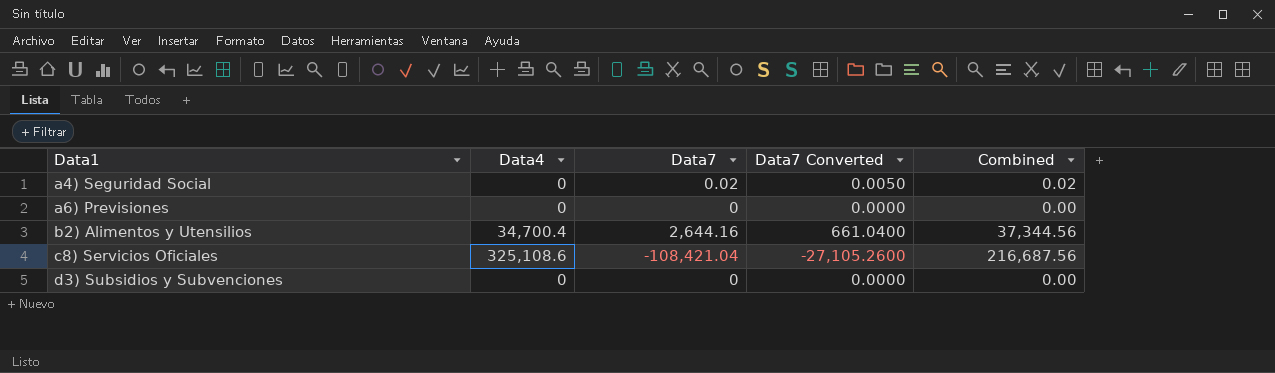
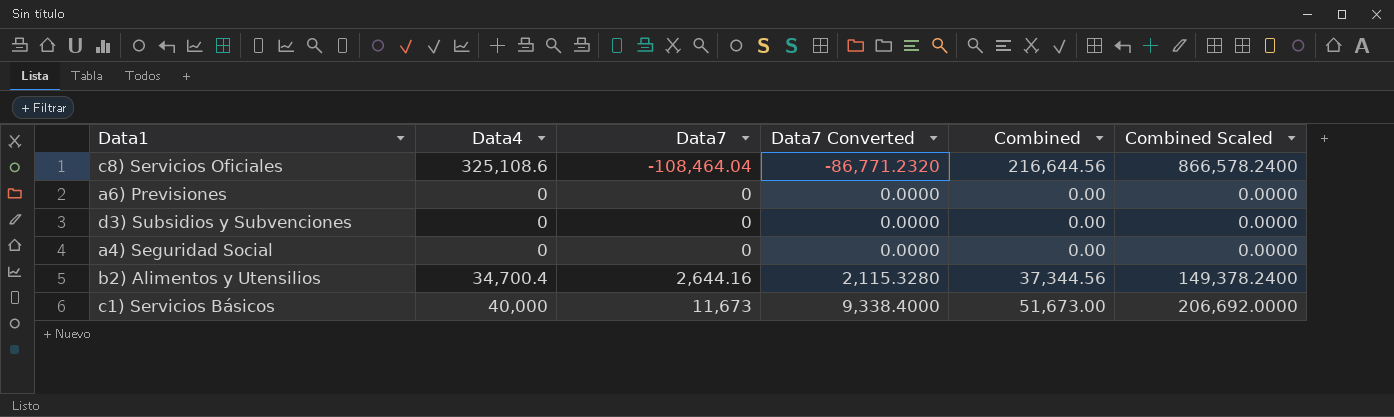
row order: Data1 ascending -> Data7 ascending
column Data7 Converted | formula: [Data7] * 0.25 -> [Data7] * 0.8
column Combined Scaled | formula: none -> [Combined] * 4
c8) Servicios Oficiales | Data7: -108,421.04 -> -108,464.04
c8) Servicios Oficiales | Combined: 216,687.56 -> 216,644.56
a4) Seguridad Social | Data7: 0.02 -> 0
a4) Seguridad Social | Combined: 0.02 -> 0.00
row c1) Servicios Básicos: none -> 40,000 | 11,673 | 9,338.4000 | 51,673.00 | 206,692.0000

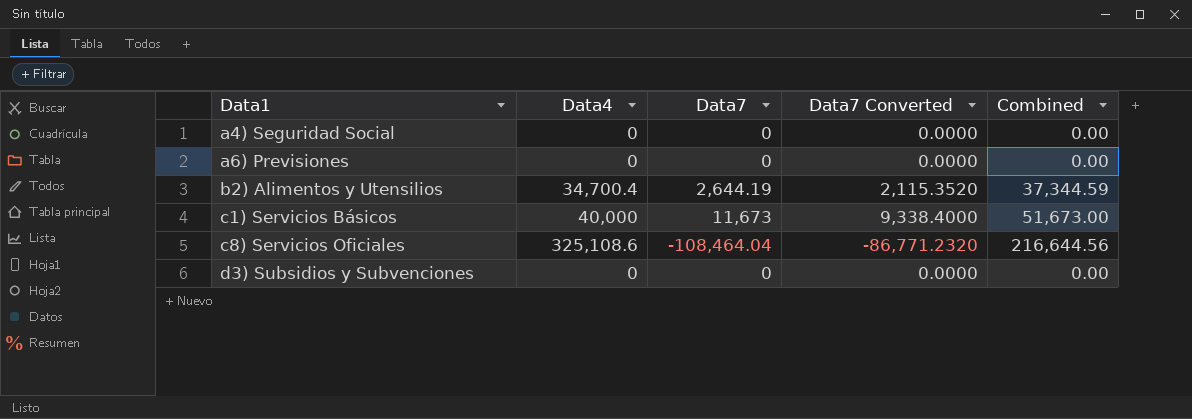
row order: Data7 ascending -> Data1 ascending
column Combined Scaled | formula: [Combined] * 4 -> none
b2) Alimentos y Utensilios | Data7: 2,644.16 -> 2,644.19
b2) Alimentos y Utensilios | Data7 Converted: 2,115.3280 -> 2,115.3520
b2) Alimentos y Utensilios | Combined: 37,344.56 -> 37,344.59

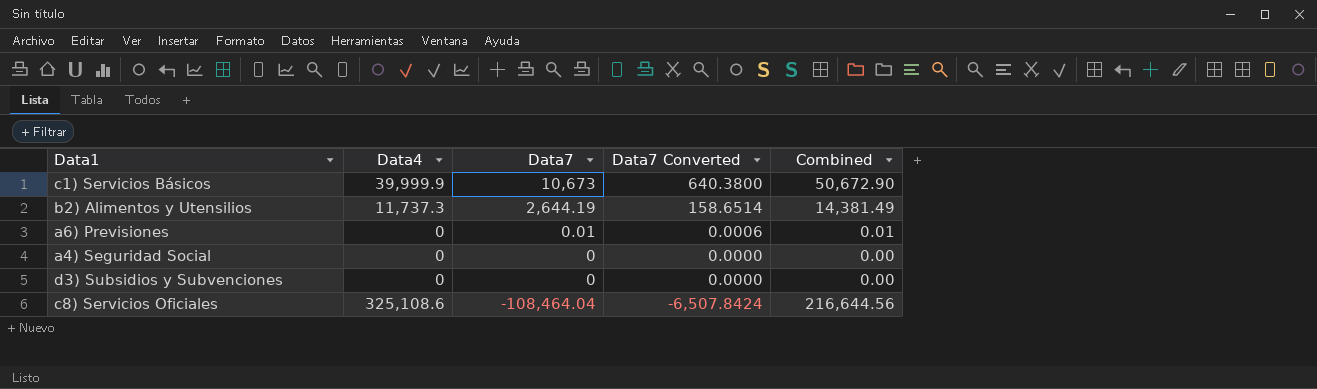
row order: Data1 ascending -> Data7 descending
column Data7 Converted | formula: [Data7] * 0.8 -> [Data7] * 0.06
c1) Servicios Básicos | Data4: 40,000 -> 39,999.9
c1) Servicios Básicos | Data7: 11,673 -> 10,673
c1) Servicios Básicos | Combined: 51,673.00 -> 50,672.90
b2) Alimentos y Utensilios | Data4: 34,700.4 -> 11,737.3
b2) Alimentos y Utensilios | Combined: 37,344.59 -> 14,381.49
a6) Previsiones | Data7: 0 -> 0.01
a6) Previsiones | Combined: 0.00 -> 0.01

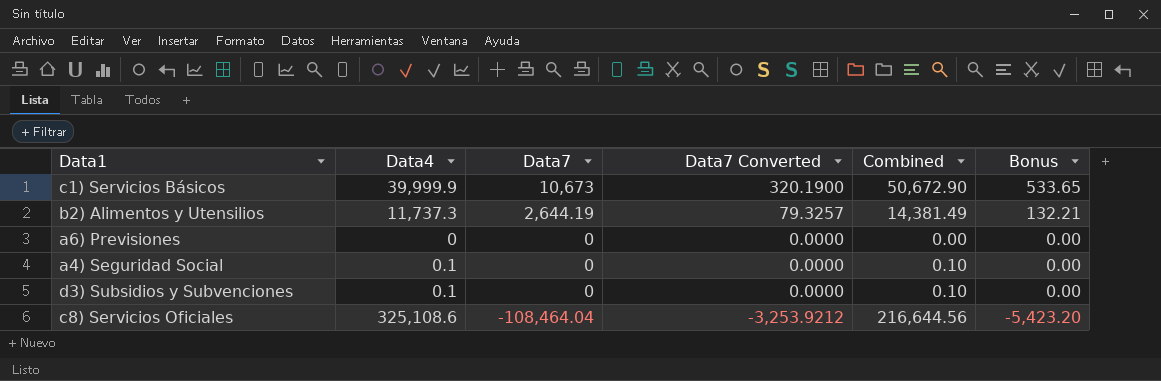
column Data7 Converted | formula: [Data7] * 0.06 -> [Data7] * 0.03
column Bonus | formula: none -> [Data7] * 0.05
a6) Previsiones | Data7: 0.01 -> 0
a6) Previsiones | Combined: 0.01 -> 0.00
a4) Seguridad Social | Data4: 0 -> 0.1
a4) Seguridad Social | Combined: 0.00 -> 0.10
d3) Subsidios y Subvenciones | Data4: 0 -> 0.1
d3) Subsidios y Subvenciones | Combined: 0.00 -> 0.10

